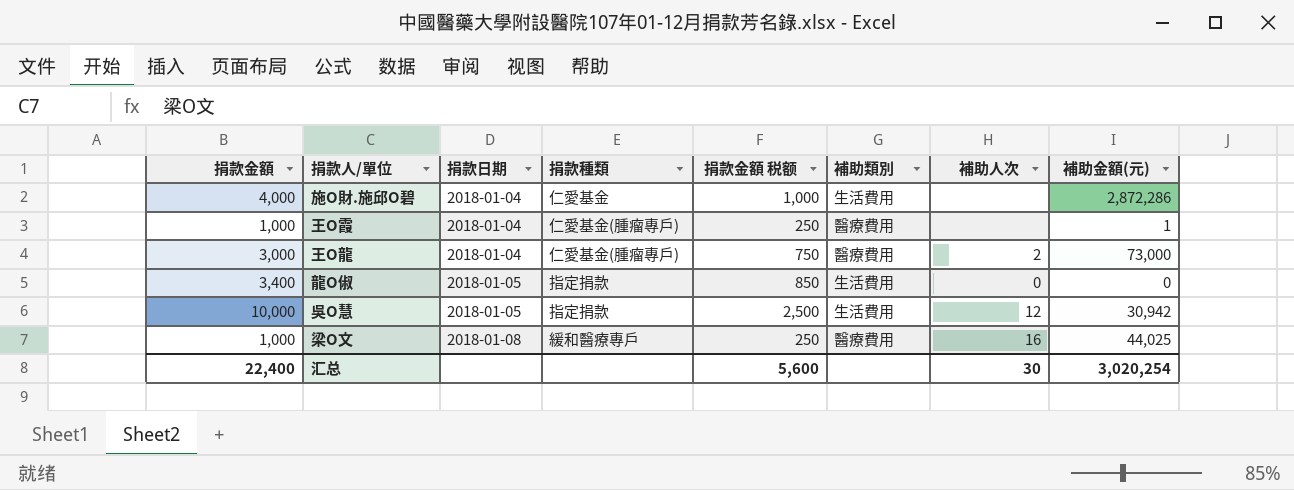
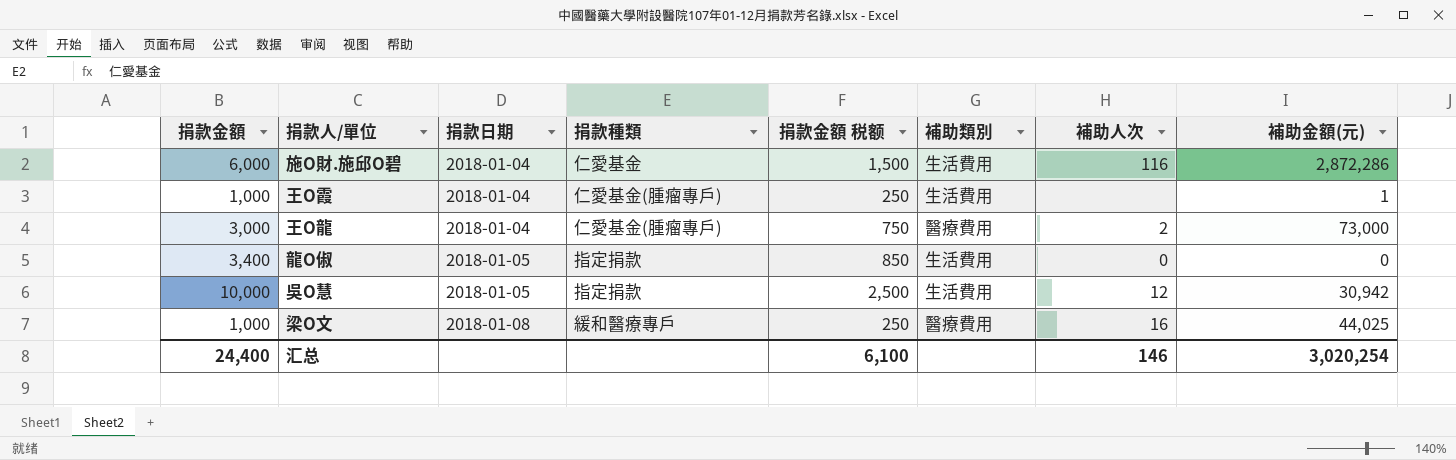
施O財.施邱O碧 | 捐款金額: 4,000 -> 6,000
施O財.施邱O碧 | 捐款金額 税额: 1,000 -> 1,500
施O財.施邱O碧 | 補助人次: none -> 116
王O霞 | 補助類別: 醫療費用 -> 生活費用
汇总 | 捐款金額: 22,400 -> 24,400
汇总 | 捐款金額 税额: 5,600 -> 6,100
汇总 | 補助人次: 30 -> 146

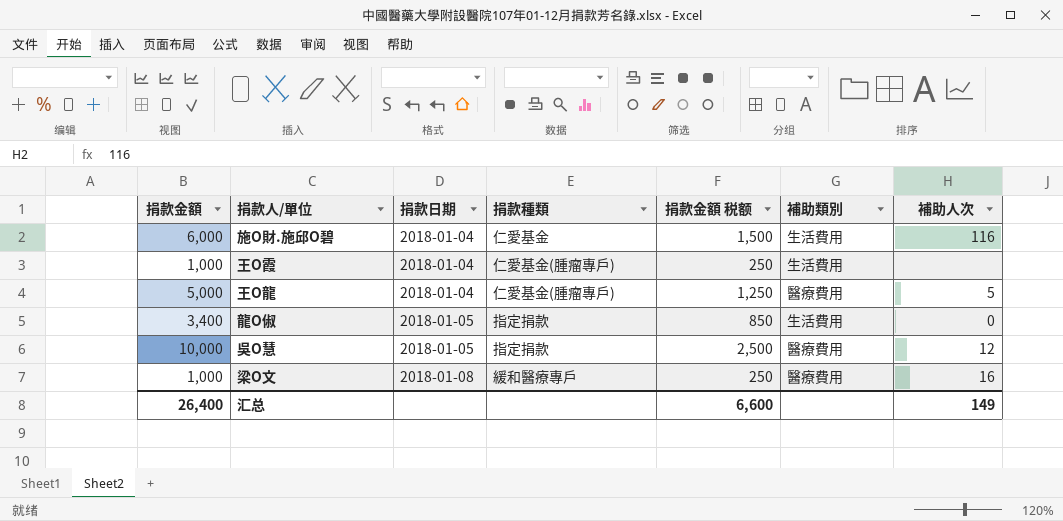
column 補助金額(元) | position: 8 -> none
王O龍 | 捐款金額: 3,000 -> 5,000
王O龍 | 捐款金額 税额: 750 -> 1,250
王O龍 | 補助人次: 2 -> 5
吳O慧 | 補助類別: 生活費用 -> 醫療費用
汇总 | 捐款金額: 24,400 -> 26,400
汇总 | 捐款金額 税额: 6,100 -> 6,600
汇总 | 補助人次: 146 -> 149

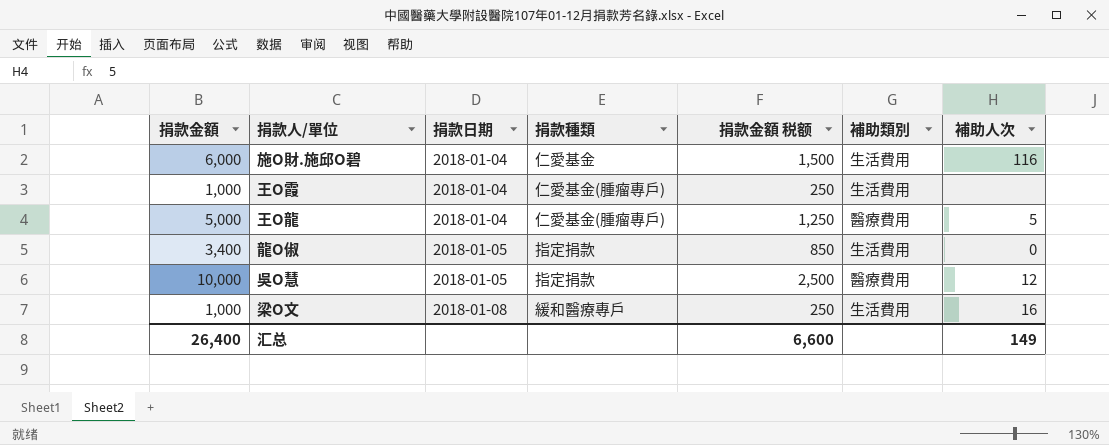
梁O文 | 補助類別: 醫療費用 -> 生活費用

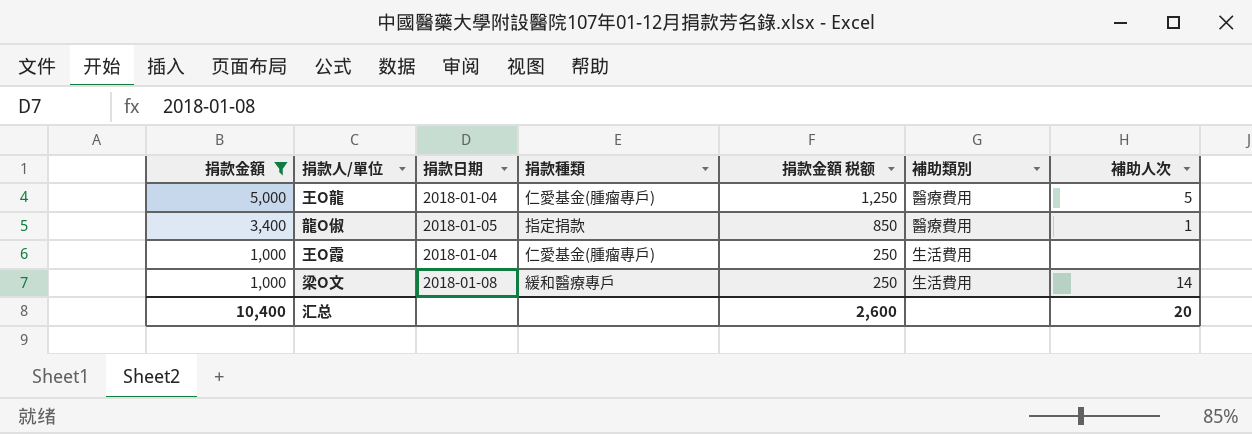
filter: none -> 捐款金額 <= 5,000
row order: 捐款日期 ascending -> 捐款金額 descending
龍O俶 | 補助類別: 生活費用 -> 醫療費用
龍O俶 | 補助人次: 0 -> 1
梁O文 | 補助人次: 16 -> 14
汇总 | 捐款金額: 26,400 -> 10,400
汇总 | 捐款金額 税额: 6,600 -> 2,600
汇总 | 補助人次: 149 -> 20

